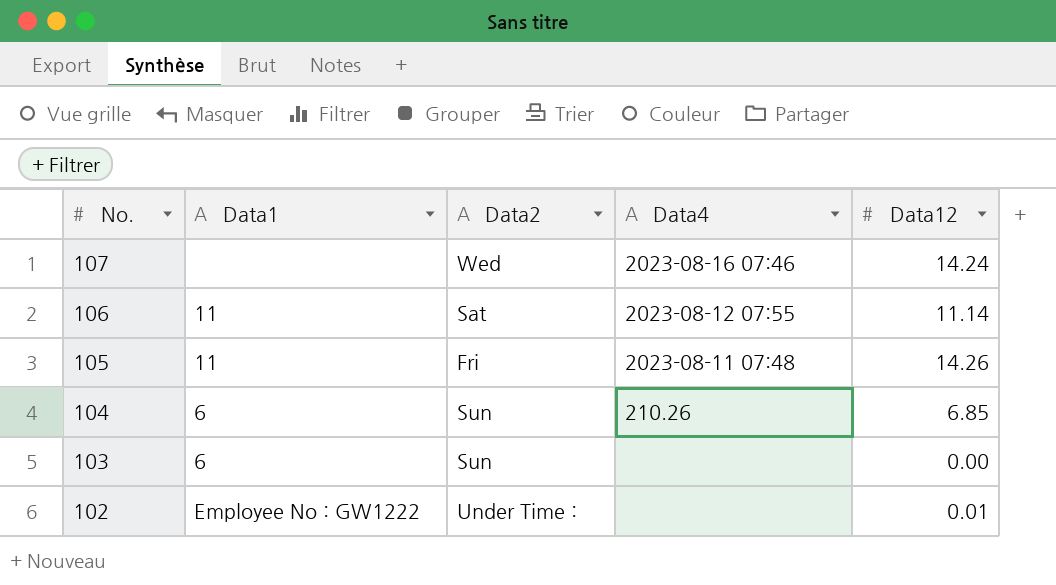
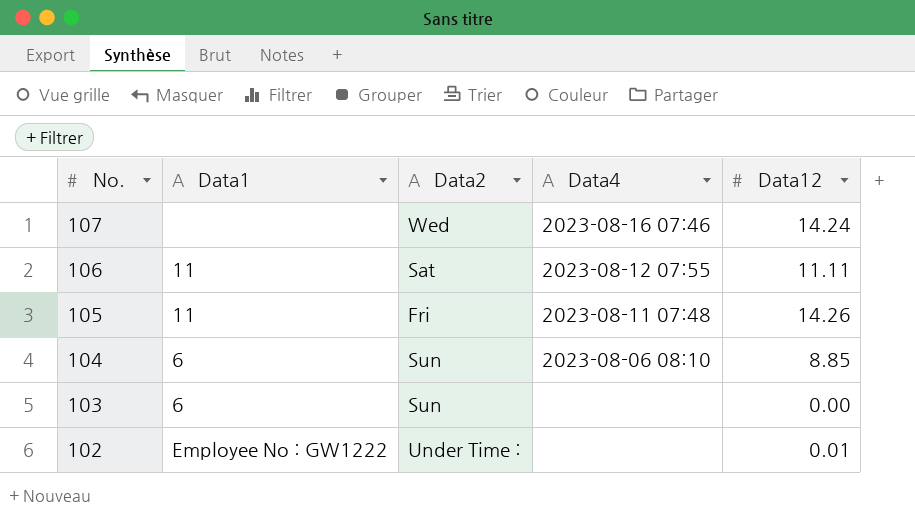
106 | Data12: 11.14 -> 11.11
104 | Data4: 210.26 -> 2023-08-06 08:10
104 | Data12: 6.85 -> 8.85

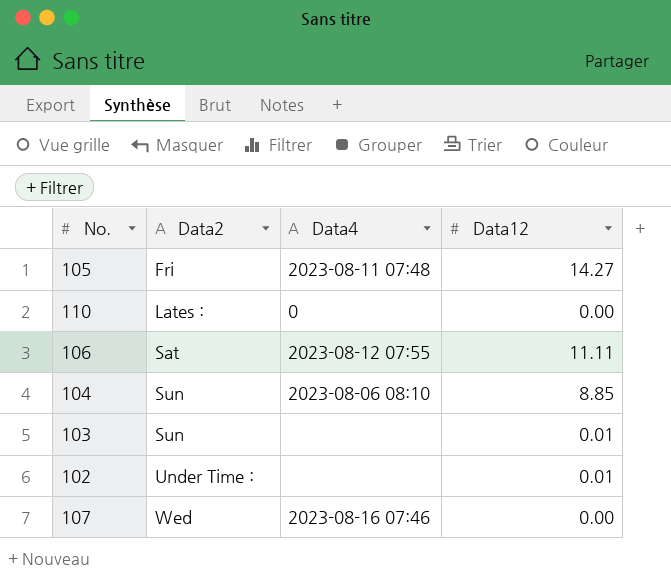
row order: No. descending -> Data2 ascending
column Data1 | position: 2 -> none
105 | Data12: 14.26 -> 14.27
row 110: none -> Lates : | 0 | 0.00
103 | Data12: 0.00 -> 0.01
107 | Data12: 14.24 -> 0.00

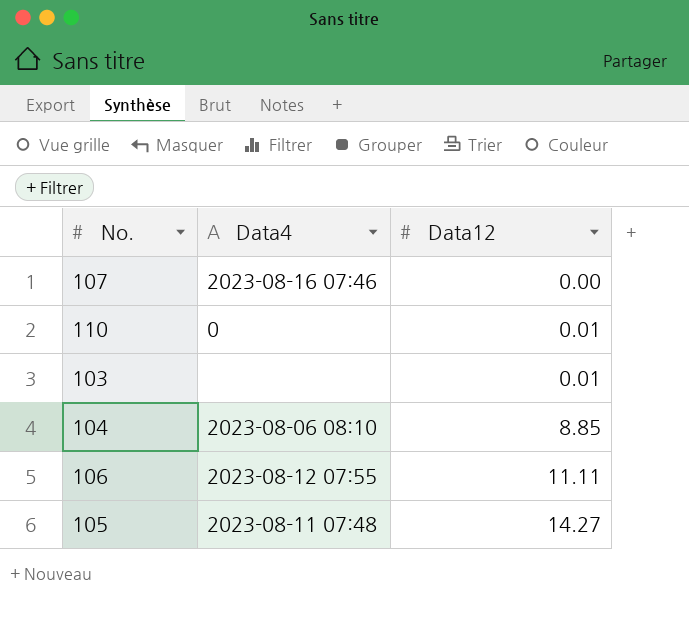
row order: Data2 ascending -> Data12 ascending
column Data2 | position: 2 -> none
row 102: Under Time : | none | 0.01 -> none
110 | Data12: 0.00 -> 0.01

